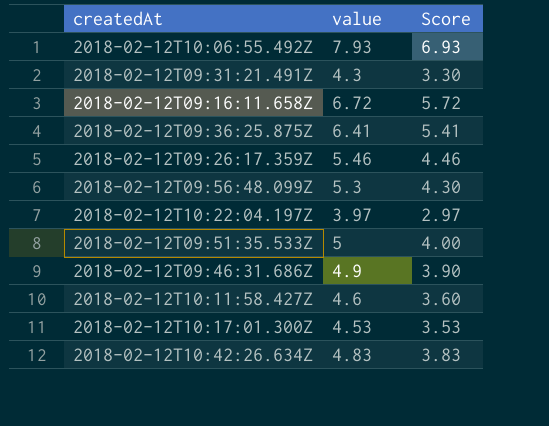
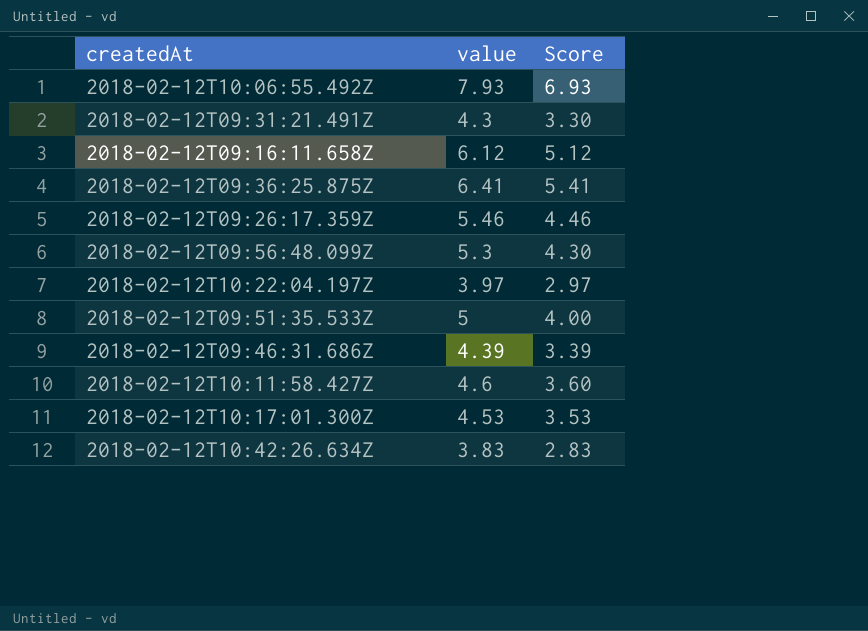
2018-02-12T09:16:11.658Z | value: 6.72 -> 6.12
2018-02-12T09:16:11.658Z | Score: 5.72 -> 5.12
2018-02-12T09:46:31.686Z | value: 4.9 -> 4.39
2018-02-12T09:46:31.686Z | Score: 3.90 -> 3.39
2018-02-12T10:42:26.634Z | value: 4.83 -> 3.83
2018-02-12T10:42:26.634Z | Score: 3.83 -> 2.83

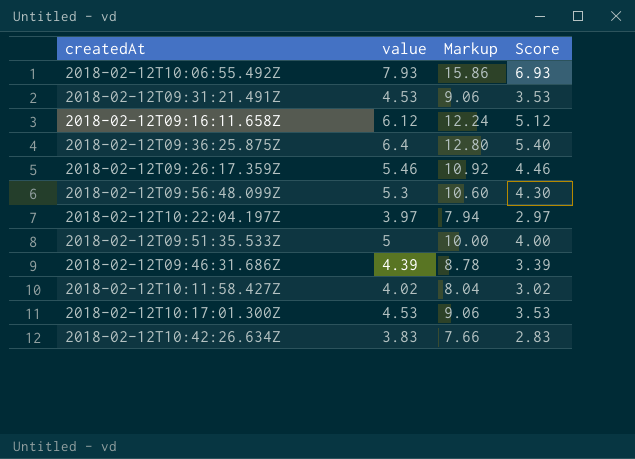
column Markup | formula: none -> [value] * 2
2018-02-12T09:31:21.491Z | value: 4.3 -> 4.53
2018-02-12T09:31:21.491Z | Score: 3.30 -> 3.53
2018-02-12T09:36:25.875Z | value: 6.41 -> 6.4
2018-02-12T09:36:25.875Z | Score: 5.41 -> 5.40
2018-02-12T10:11:58.427Z | value: 4.6 -> 4.02
2018-02-12T10:11:58.427Z | Score: 3.60 -> 3.02

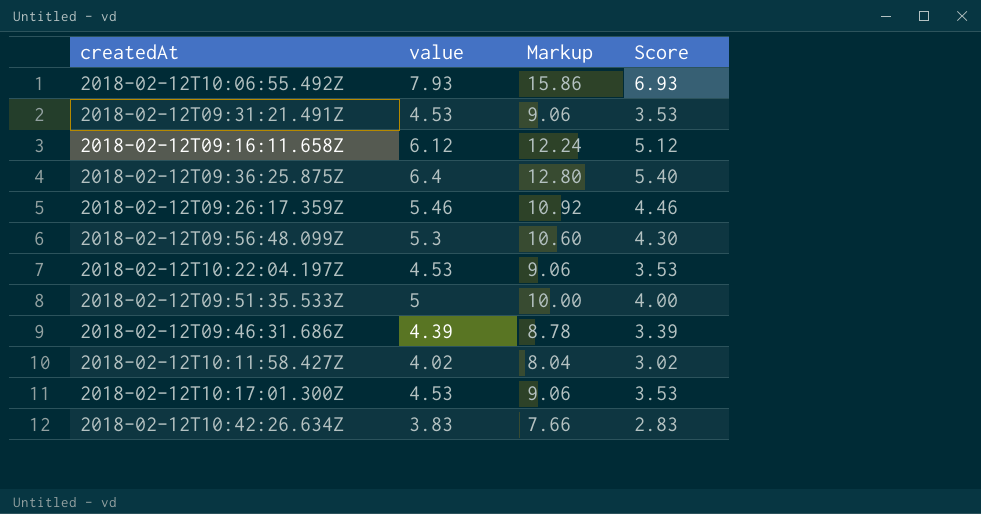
2018-02-12T10:22:04.197Z | value: 3.97 -> 4.53
2018-02-12T10:22:04.197Z | Markup: 7.94 -> 9.06
2018-02-12T10:22:04.197Z | Score: 2.97 -> 3.53

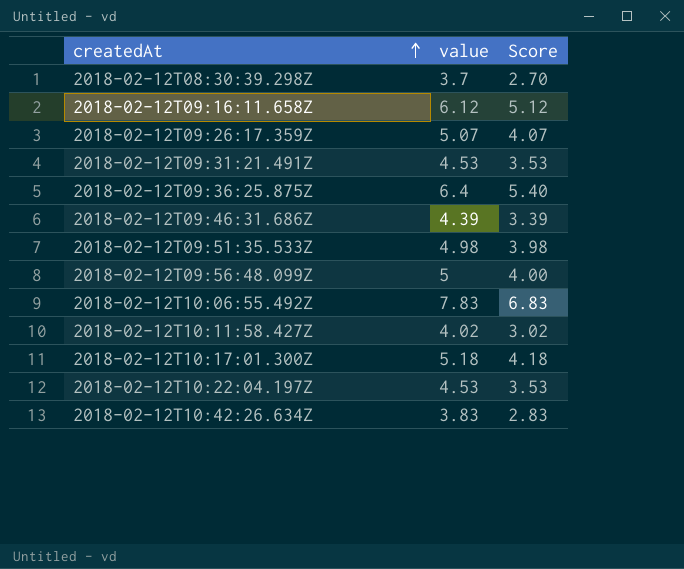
row order: none -> createdAt ascending
column Markup | formula: [value] * 2 -> none
row 2018-02-12T08:30:39.298Z: none -> 3.7 | 2.70
2018-02-12T09:26:17.359Z | value: 5.46 -> 5.07
2018-02-12T09:26:17.359Z | Score: 4.46 -> 4.07
2018-02-12T09:51:35.533Z | value: 5 -> 4.98
2018-02-12T09:51:35.533Z | Score: 4.00 -> 3.98
2018-02-12T09:56:48.099Z | value: 5.3 -> 5
2018-02-12T09:56:48.099Z | Score: 4.30 -> 4.00
2018-02-12T10:06:55.492Z | value: 7.93 -> 7.83
2018-02-12T10:06:55.492Z | Score: 6.93 -> 6.83
2018-02-12T10:17:01.300Z | value: 4.53 -> 5.18
2018-02-12T10:17:01.300Z | Score: 3.53 -> 4.18

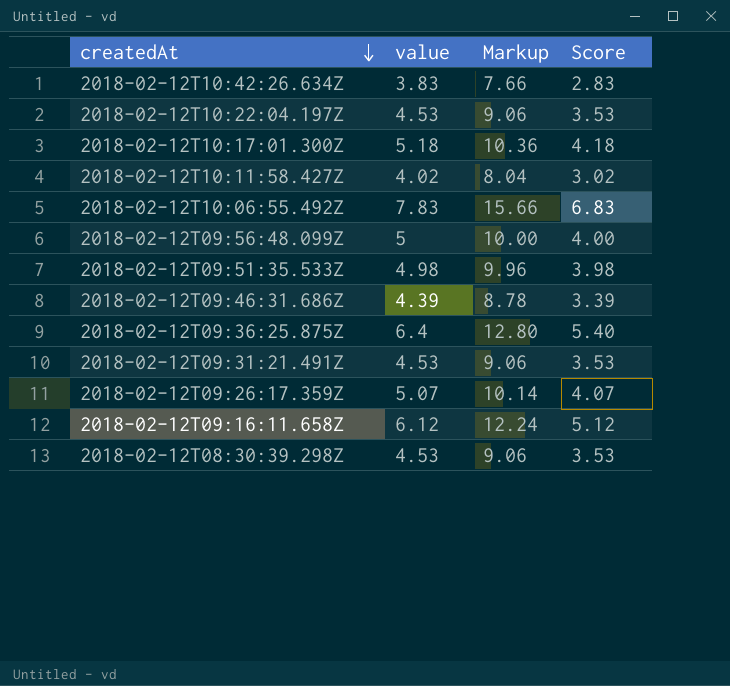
row order: createdAt ascending -> createdAt descending
column Markup | formula: none -> [value] * 2
2018-02-12T08:30:39.298Z | value: 3.7 -> 4.53
2018-02-12T08:30:39.298Z | Score: 2.70 -> 3.53

